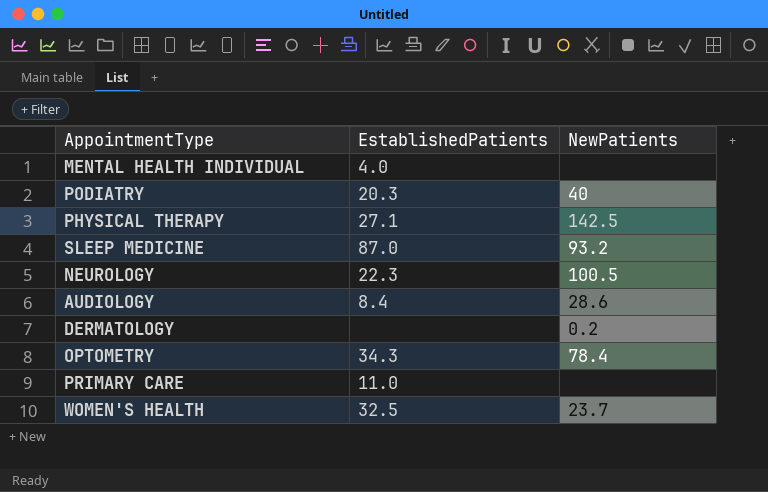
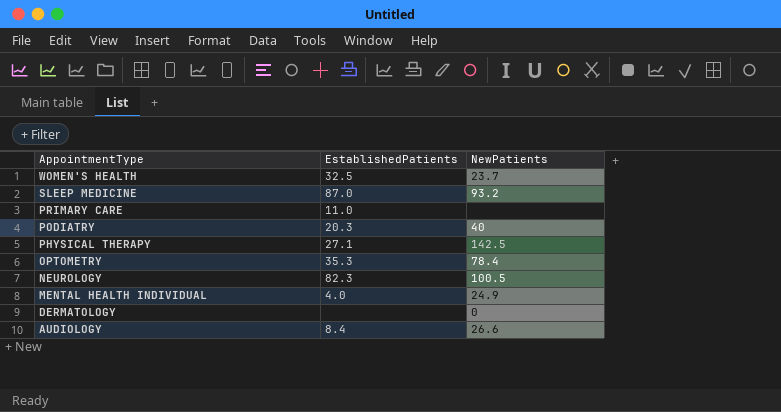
row order: none -> AppointmentType descending
OPTOMETRY | EstablishedPatients: 34.3 -> 35.3
NEUROLOGY | EstablishedPatients: 22.3 -> 82.3
MENTAL HEALTH INDIVIDUAL | NewPatients: none -> 24.9
DERMATOLOGY | NewPatients: 0.2 -> 0
AUDIOLOGY | NewPatients: 28.6 -> 26.6

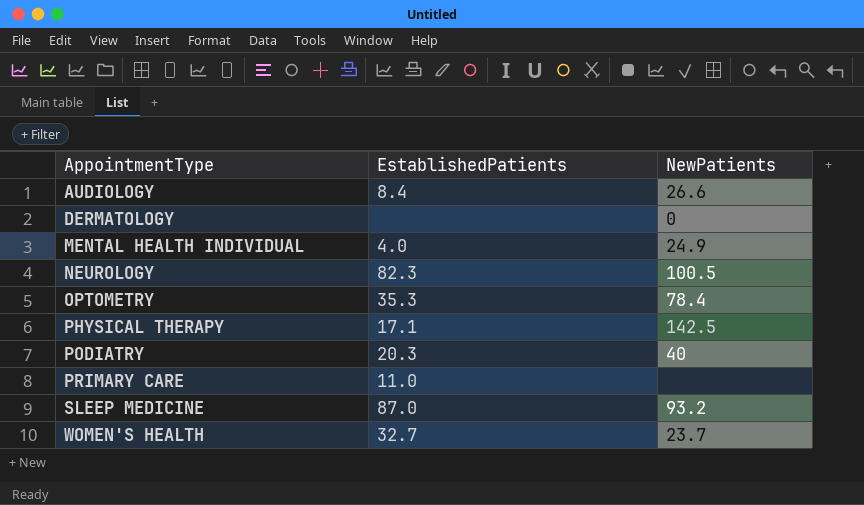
row order: AppointmentType descending -> AppointmentType ascending
PHYSICAL THERAPY | EstablishedPatients: 27.1 -> 17.1
WOMEN'S HEALTH | EstablishedPatients: 32.5 -> 32.7

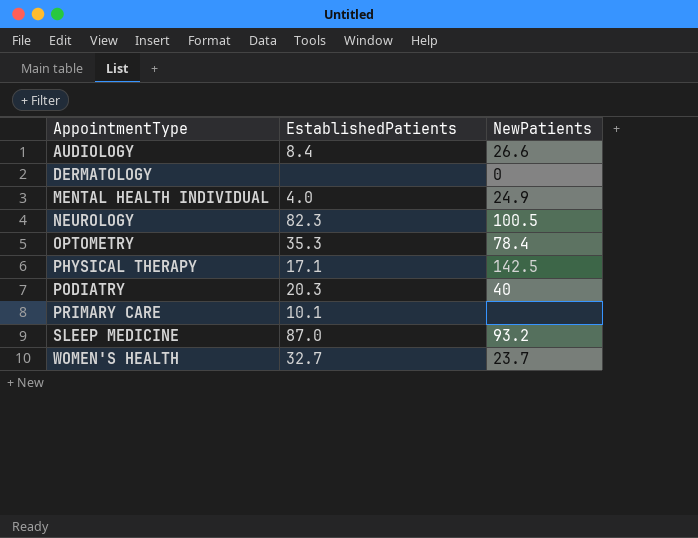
PRIMARY CARE | EstablishedPatients: 11.0 -> 10.1

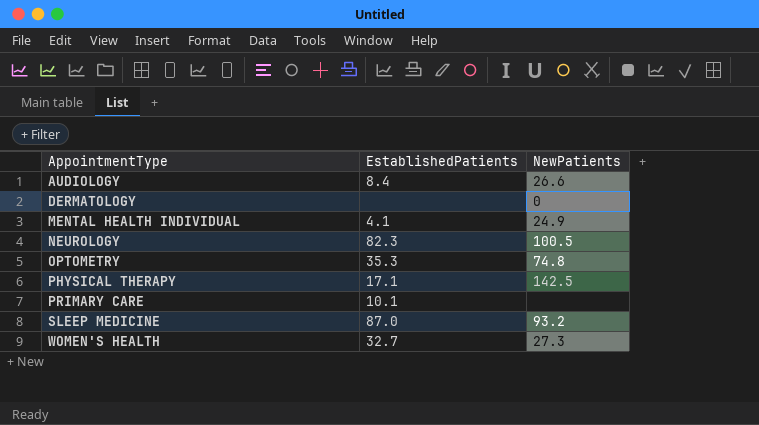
row PODIATRY: 20.3 | 40 -> none
MENTAL HEALTH INDIVIDUAL | EstablishedPatients: 4.0 -> 4.1
OPTOMETRY | NewPatients: 78.4 -> 74.8
WOMEN'S HEALTH | NewPatients: 23.7 -> 27.3

